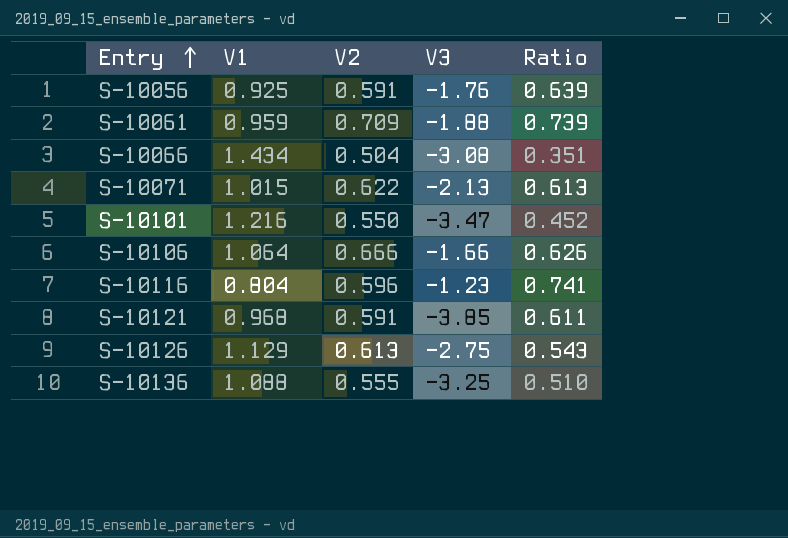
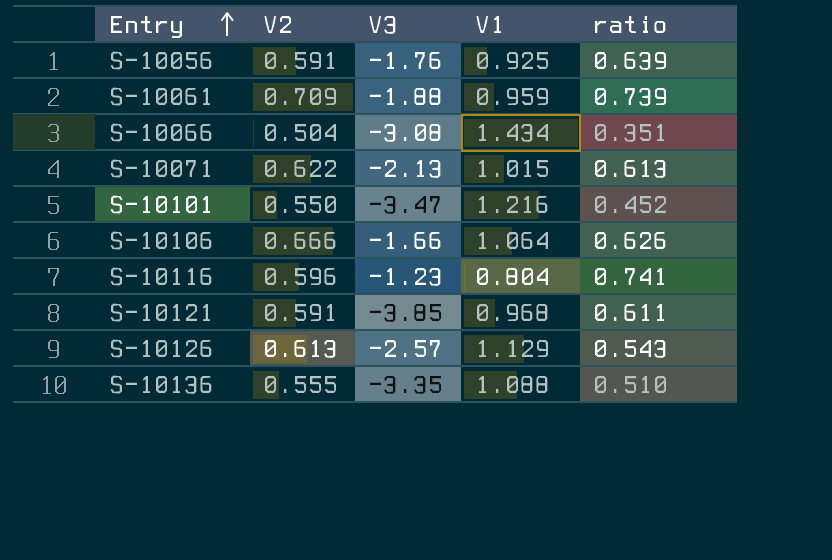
column V1 | position: 2 -> 4
column name: Ratio -> ratio
S-10126 | V3: -2.75 -> -2.57
S-10136 | V3: -3.25 -> -3.35

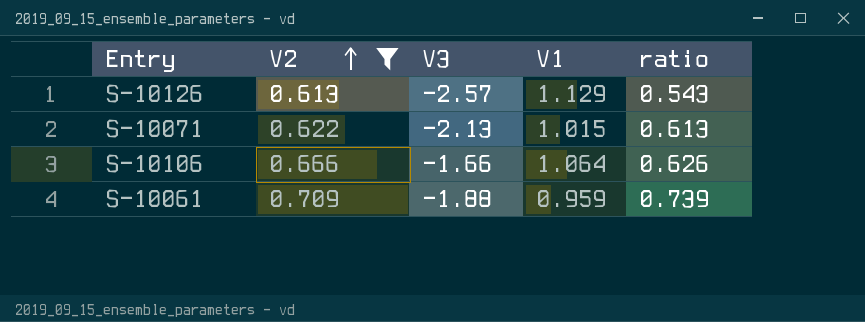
filter: none -> V2 >= 0.613
row order: Entry ascending -> V2 ascending

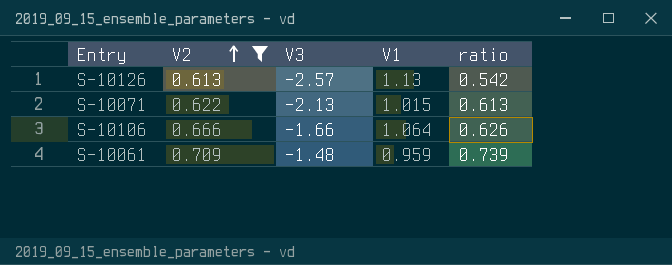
S-10126 | V1: 1.129 -> 1.13
S-10126 | ratio: 0.543 -> 0.542
S-10061 | V3: -1.88 -> -1.48

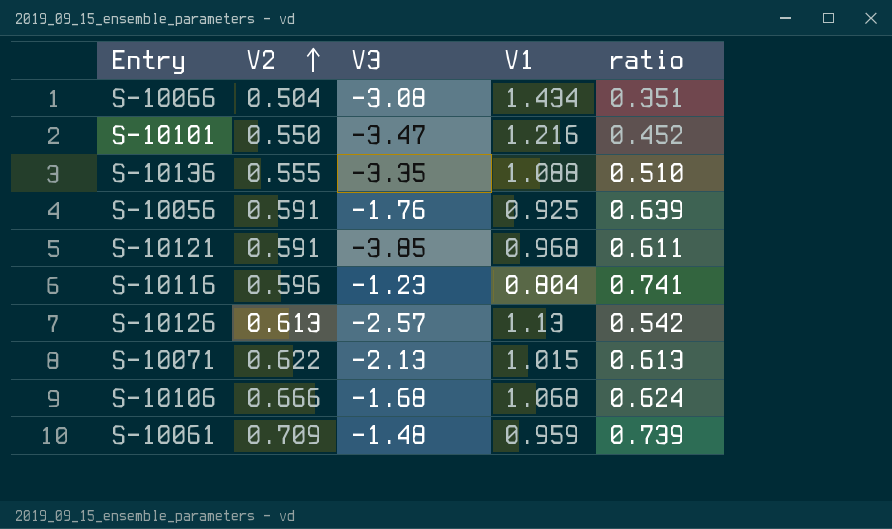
filter: V2 >= 0.613 -> none
S-10106 | V3: -1.66 -> -1.68
S-10106 | V1: 1.064 -> 1.068
S-10106 | ratio: 0.626 -> 0.624

